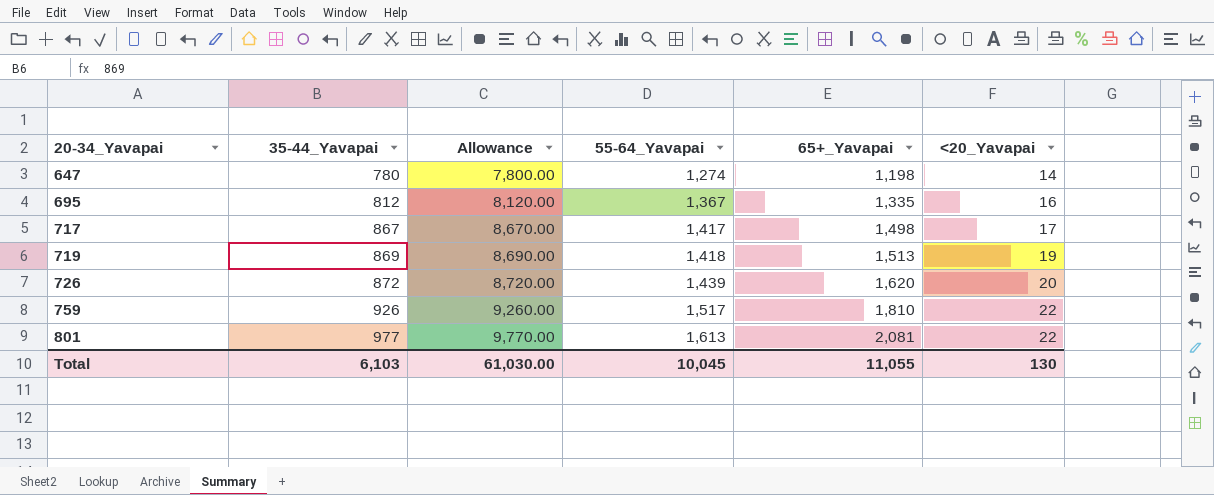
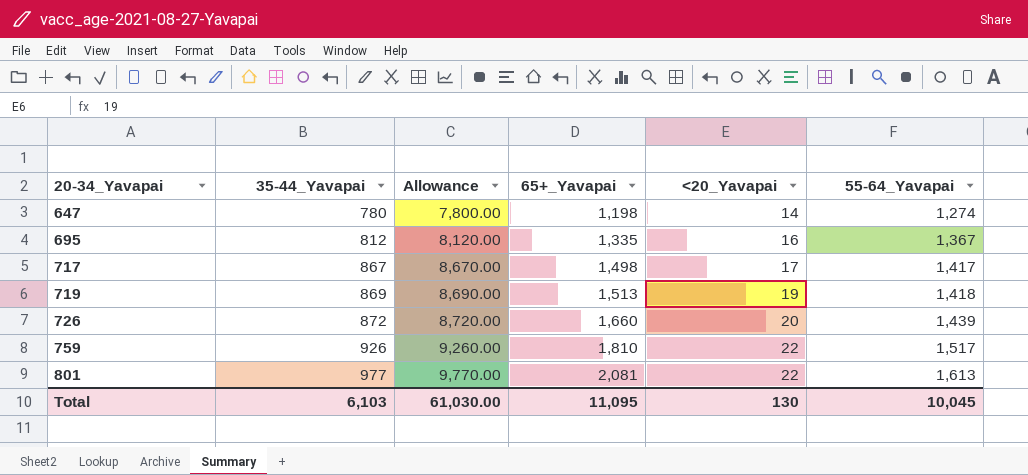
column 55-64_Yavapai | position: 4 -> 6
726 | 65+_Yavapai: 1,620 -> 1,660
Total | 65+_Yavapai: 11,055 -> 11,095

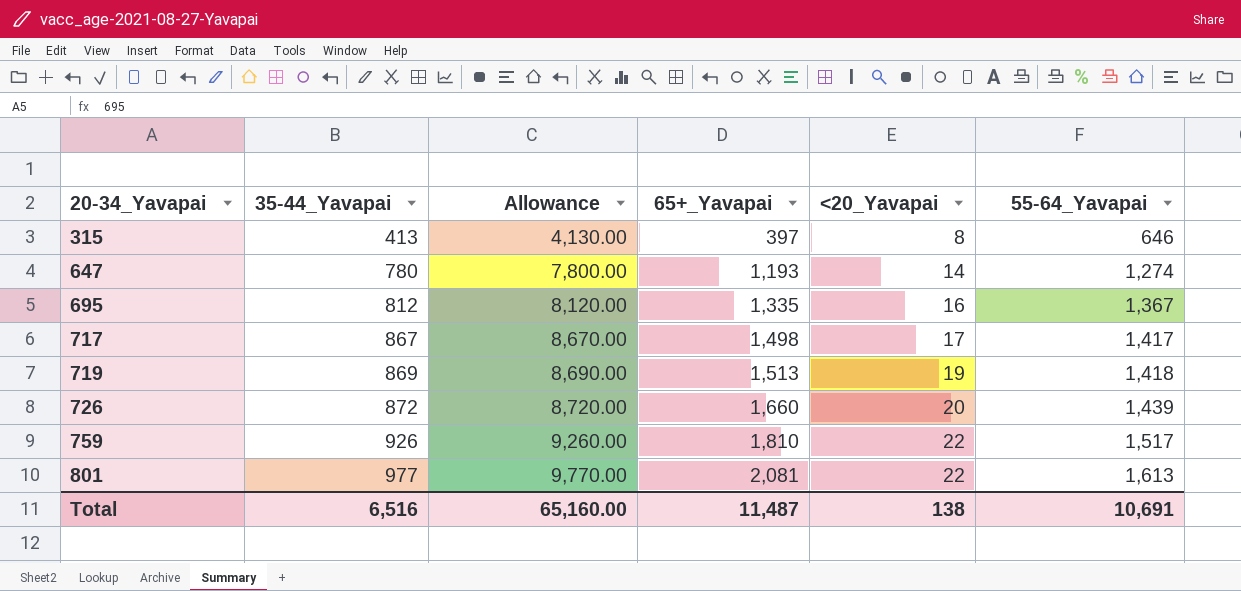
row 315: none -> 413 | 4,130.00 | 397 | 8 | 646
647 | 65+_Yavapai: 1,198 -> 1,193
Total | 35-44_Yavapai: 6,103 -> 6,516
Total | Allowance: 61,030.00 -> 65,160.00
Total | 65+_Yavapai: 11,095 -> 11,487
Total | <20_Yavapai: 130 -> 138
Total | 55-64_Yavapai: 10,045 -> 10,691

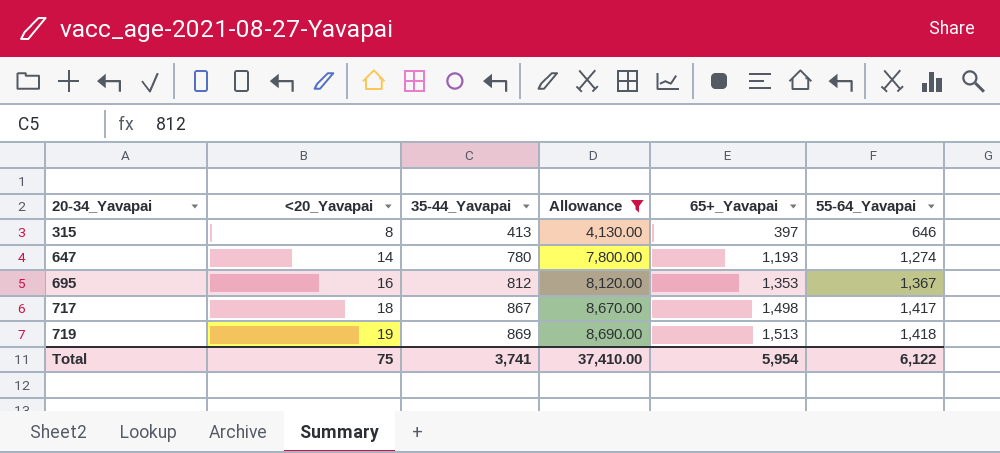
filter: none -> Allowance <= 8,690.00
column <20_Yavapai | position: 5 -> 2
695 | 65+_Yavapai: 1,335 -> 1,353
717 | <20_Yavapai: 17 -> 18
Total | <20_Yavapai: 138 -> 75
Total | 35-44_Yavapai: 6,516 -> 3,741
Total | Allowance: 65,160.00 -> 37,410.00
Total | 65+_Yavapai: 11,487 -> 5,954
Total | 55-64_Yavapai: 10,691 -> 6,122

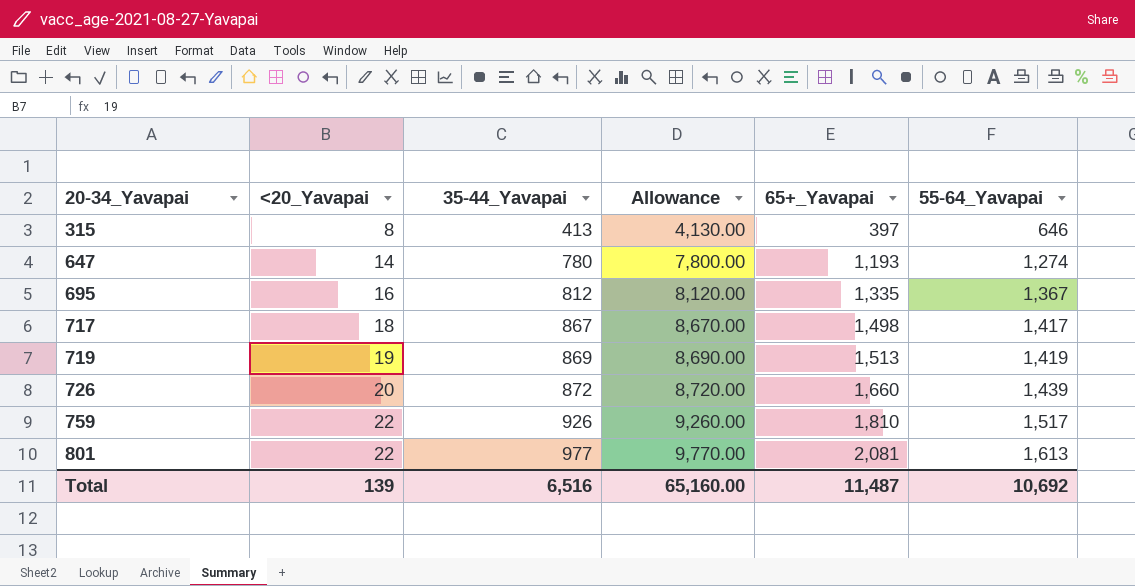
filter: Allowance <= 8,690.00 -> none
695 | 65+_Yavapai: 1,353 -> 1,335
719 | 55-64_Yavapai: 1,418 -> 1,419
Total | <20_Yavapai: 75 -> 139
Total | 35-44_Yavapai: 3,741 -> 6,516
Total | Allowance: 37,410.00 -> 65,160.00
Total | 65+_Yavapai: 5,954 -> 11,487
Total | 55-64_Yavapai: 6,122 -> 10,692

